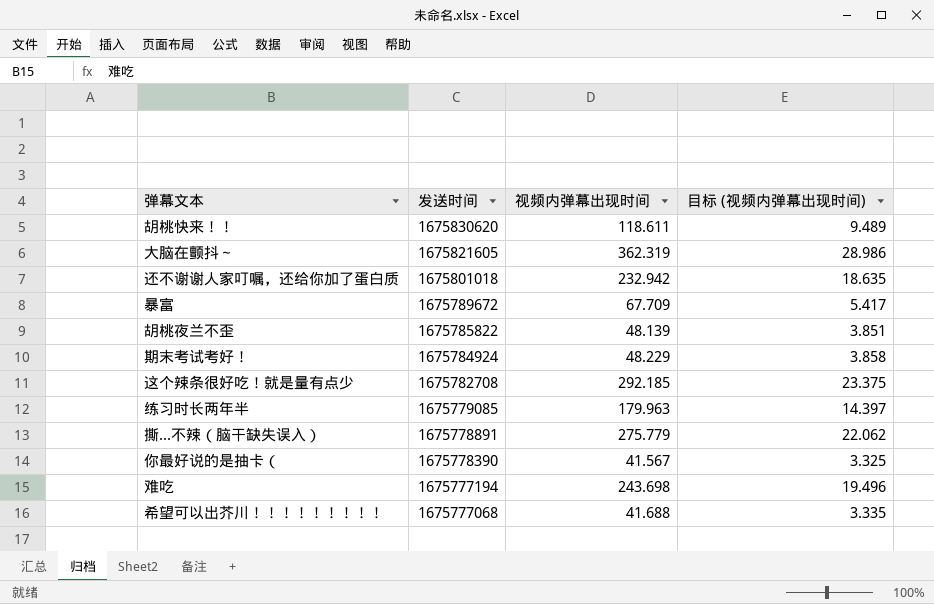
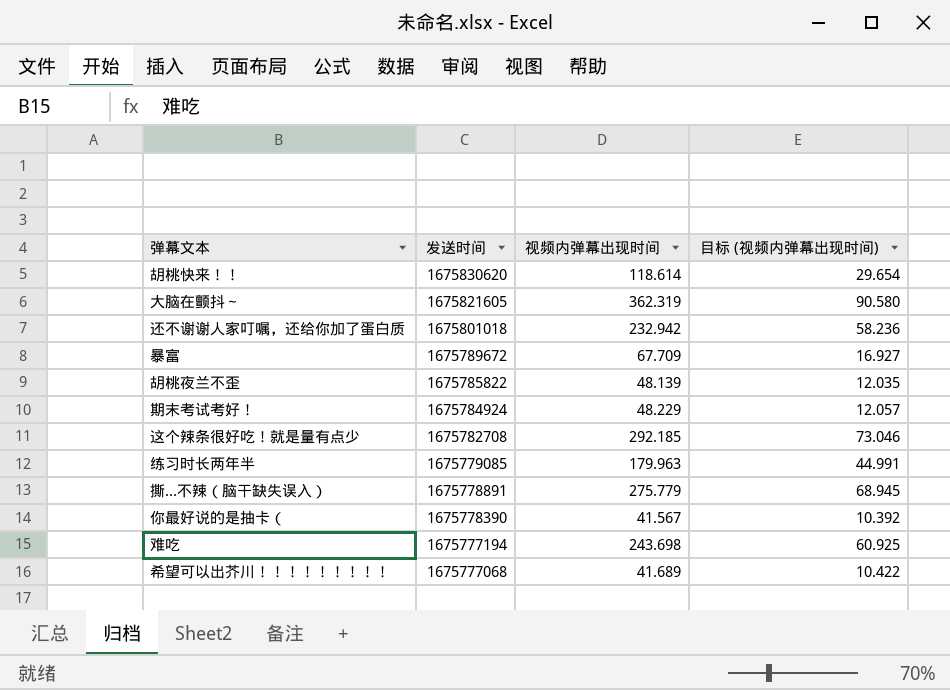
column 目标 (视频内弹幕出现时间) | formula: [视频内弹幕出现时间] * 0.08 -> [视频内弹幕出现时间] * 0.25
胡桃快来！！ | 视频内弹幕出现时间: 118.611 -> 118.614
希望可以出芥川！！！！！！！！！ | 视频内弹幕出现时间: 41.688 -> 41.689

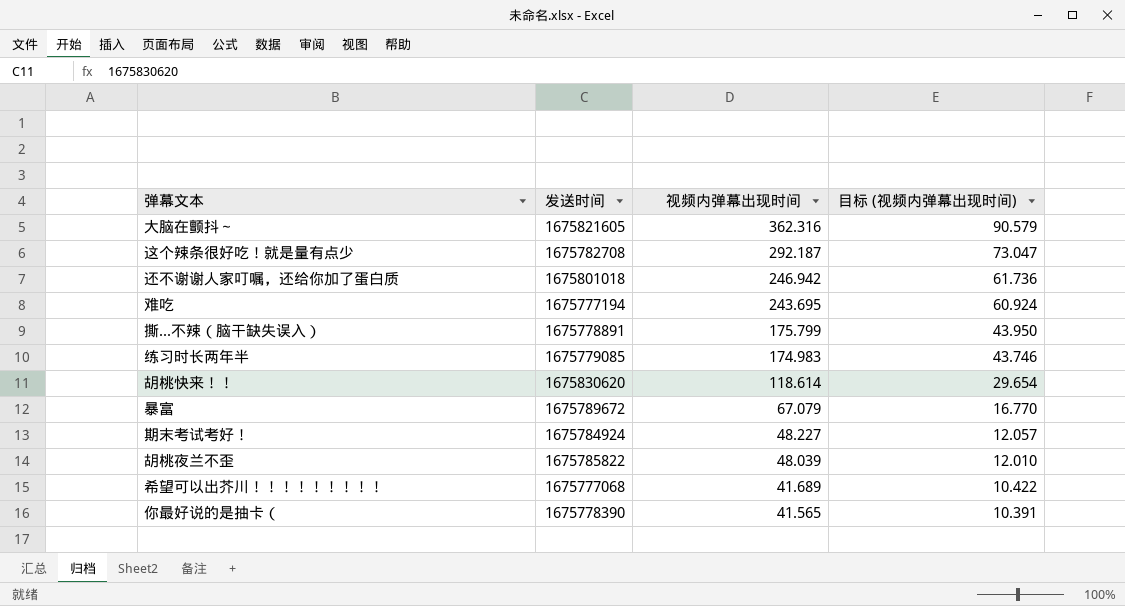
row order: 发送时间 descending -> 视频内弹幕出现时间 descending
大脑在颤抖～ | 视频内弹幕出现时间: 362.319 -> 362.316
大脑在颤抖～ | 目标 (视频内弹幕出现时间): 90.580 -> 90.579
这个辣条很好吃！就是量有点少 | 视频内弹幕出现时间: 292.185 -> 292.187
这个辣条很好吃！就是量有点少 | 目标 (视频内弹幕出现时间): 73.046 -> 73.047
还不谢谢人家叮嘱，还给你加了蛋白质 | 视频内弹幕出现时间: 232.942 -> 246.942
还不谢谢人家叮嘱，还给你加了蛋白质 | 目标 (视频内弹幕出现时间): 58.236 -> 61.736
难吃 | 视频内弹幕出现时间: 243.698 -> 243.695
难吃 | 目标 (视频内弹幕出现时间): 60.925 -> 60.924
撕...不辣（脑干缺失误入） | 视频内弹幕出现时间: 275.779 -> 175.799
撕...不辣（脑干缺失误入） | 目标 (视频内弹幕出现时间): 68.945 -> 43.950
练习时长两年半 | 视频内弹幕出现时间: 179.963 -> 174.983
练习时长两年半 | 目标 (视频内弹幕出现时间): 44.991 -> 43.746
暴富 | 视频内弹幕出现时间: 67.709 -> 67.079
暴富 | 目标 (视频内弹幕出现时间): 16.927 -> 16.770
期末考试考好！ | 视频内弹幕出现时间: 48.229 -> 48.227
胡桃夜兰不歪 | 视频内弹幕出现时间: 48.139 -> 48.039
胡桃夜兰不歪 | 目标 (视频内弹幕出现时间): 12.035 -> 12.010
你最好说的是抽卡（ | 视频内弹幕出现时间: 41.567 -> 41.565
你最好说的是抽卡（ | 目标 (视频内弹幕出现时间): 10.392 -> 10.391

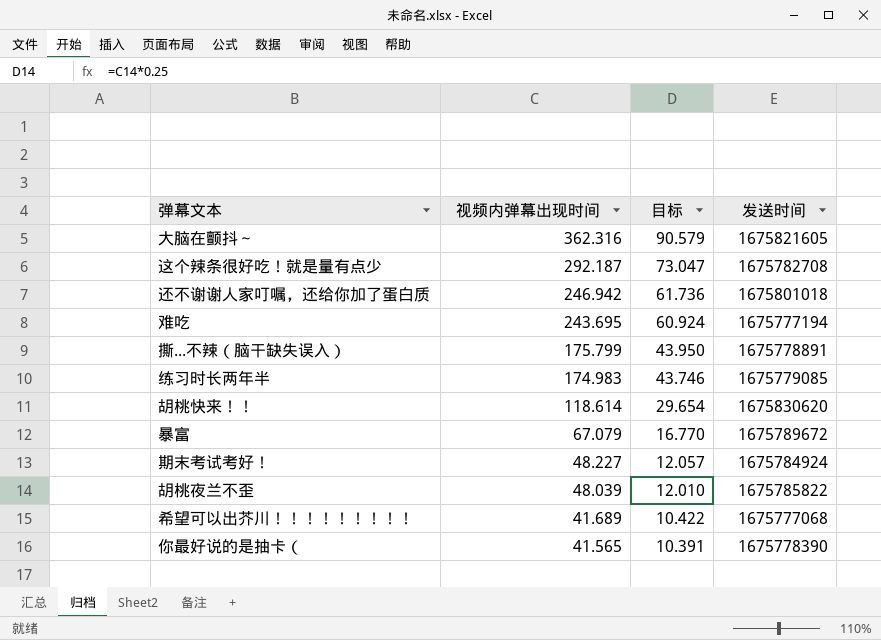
column name: 目标 (视频内弹幕出现时间) -> 目标
column 发送时间 | position: 2 -> 4

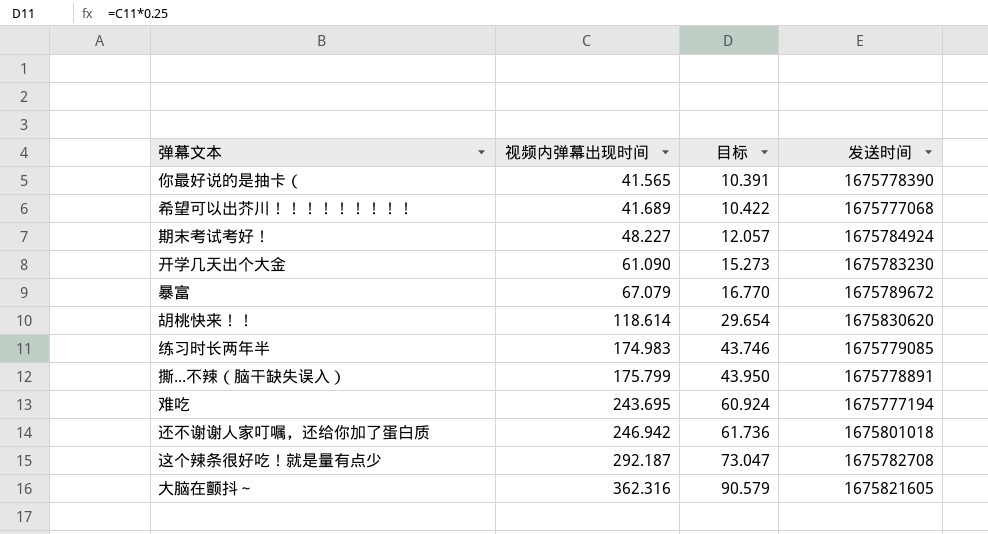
row order: 视频内弹幕出现时间 descending -> 视频内弹幕出现时间 ascending
row 胡桃夜兰不歪: 48.039 | 12.010 | 1675785822 -> none
row 开学几天出个大金: none -> 61.090 | 15.273 | 1675783230

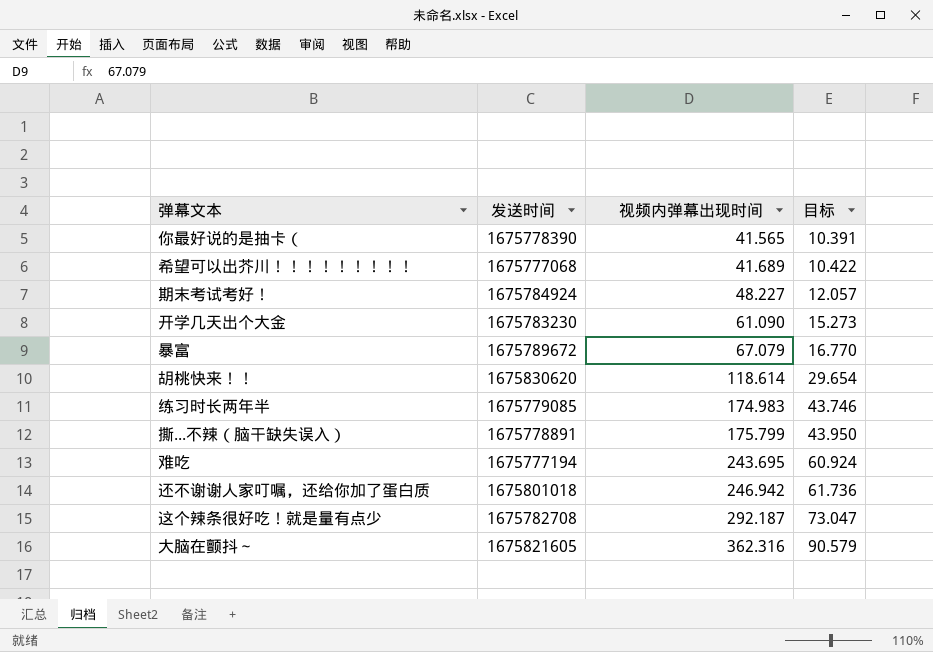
column 发送时间 | position: 4 -> 2

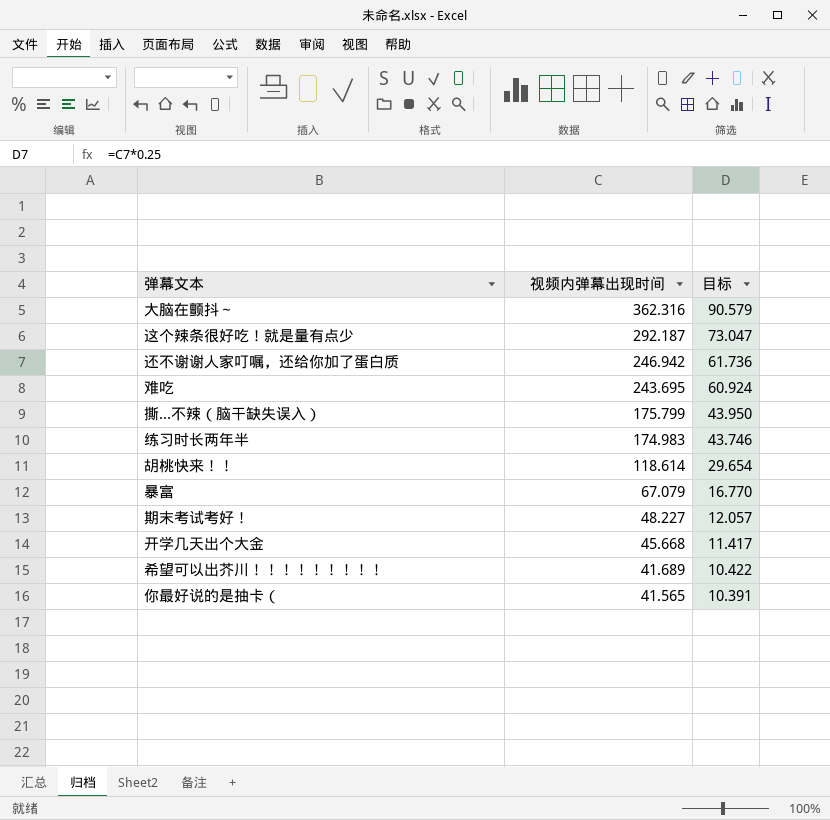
row order: 视频内弹幕出现时间 ascending -> 视频内弹幕出现时间 descending
column 发送时间 | position: 2 -> none
开学几天出个大金 | 视频内弹幕出现时间: 61.090 -> 45.668
开学几天出个大金 | 目标: 15.273 -> 11.417

